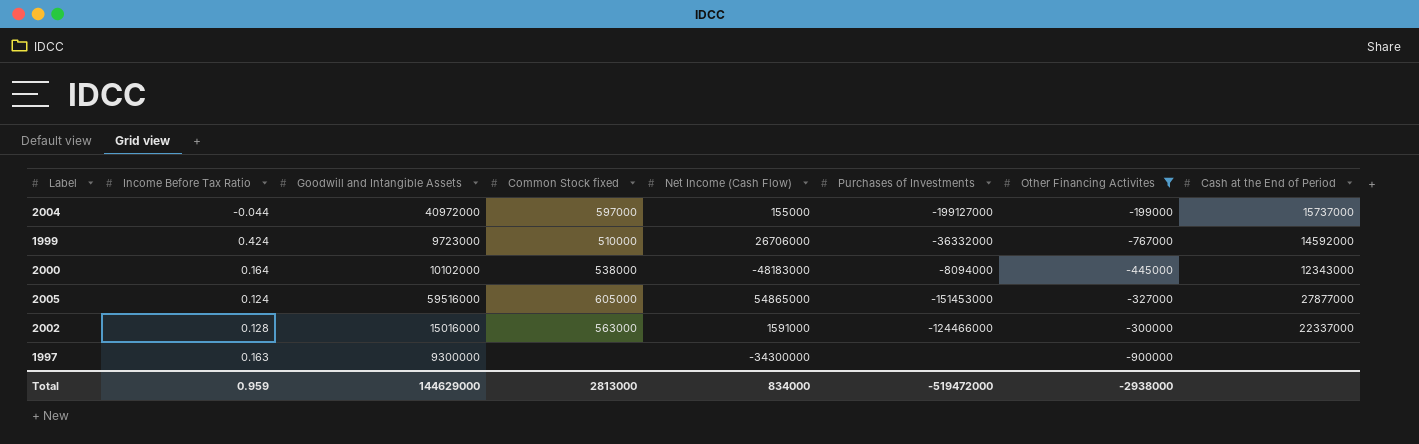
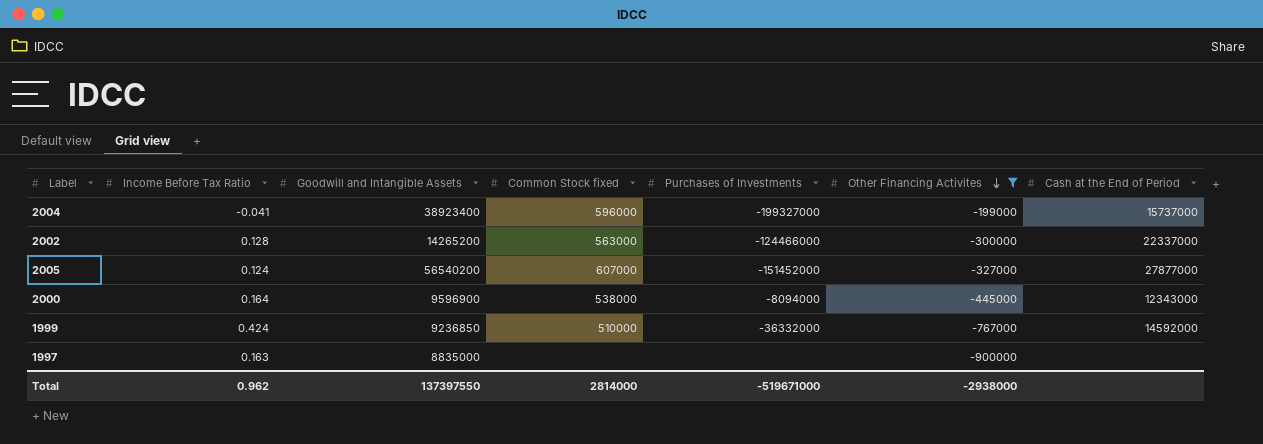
row order: none -> Other Financing Activites descending
column Net Income (Cash Flow) | position: 5 -> none
2004 | Income Before Tax Ratio: -0.044 -> -0.041
2004 | Goodwill and Intangible Assets: 40972000 -> 38923400
2004 | Common Stock fixed: 597000 -> 596000
2004 | Purchases of Investments: -199127000 -> -199327000
2002 | Goodwill and Intangible Assets: 15016000 -> 14265200
2005 | Goodwill and Intangible Assets: 59516000 -> 56540200
2005 | Common Stock fixed: 605000 -> 607000
2005 | Purchases of Investments: -151453000 -> -151452000
2000 | Goodwill and Intangible Assets: 10102000 -> 9596900
1999 | Goodwill and Intangible Assets: 9723000 -> 9236850
1997 | Goodwill and Intangible Assets: 9300000 -> 8835000
Total | Income Before Tax Ratio: 0.959 -> 0.962
Total | Goodwill and Intangible Assets: 144629000 -> 137397550
Total | Common Stock fixed: 2813000 -> 2814000
Total | Purchases of Investments: -519472000 -> -519671000

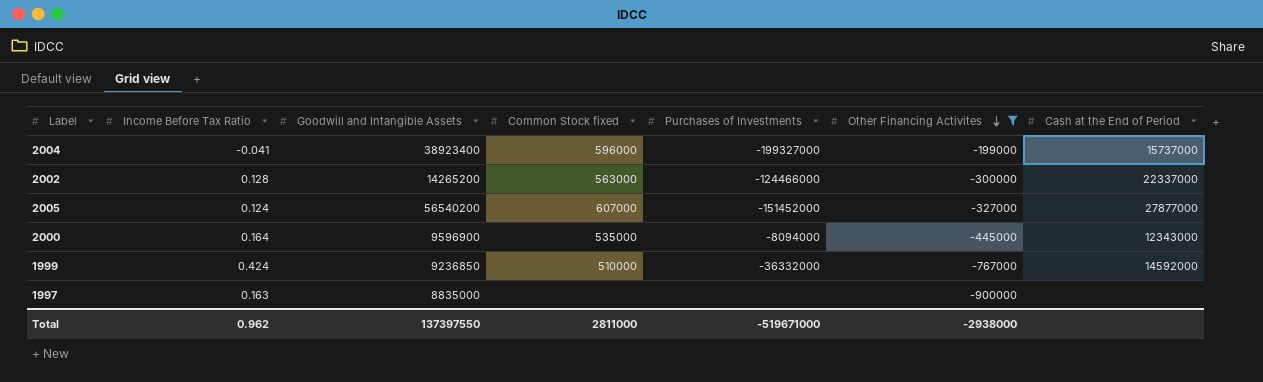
2000 | Common Stock fixed: 538000 -> 535000
Total | Common Stock fixed: 2814000 -> 2811000

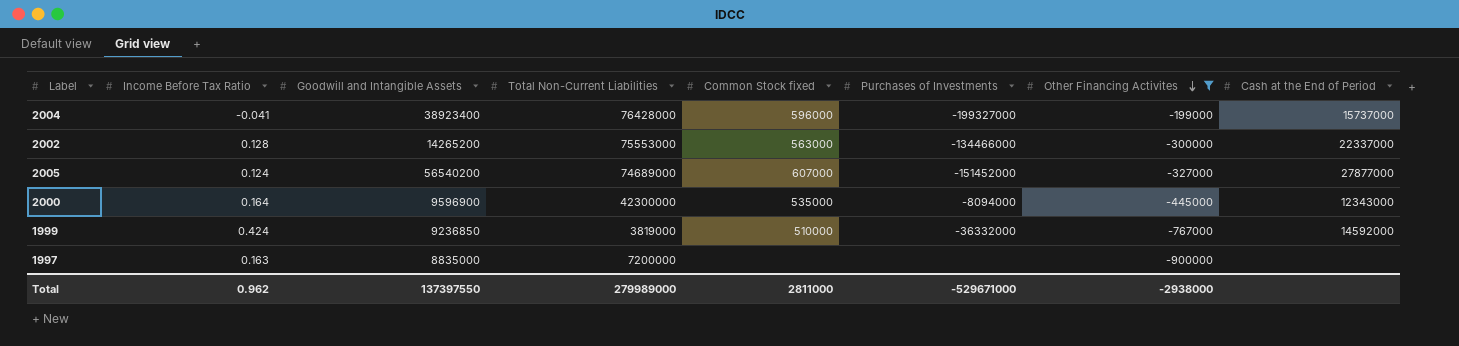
column Total Non-Current Liabilities | position: none -> 4
2002 | Purchases of Investments: -124466000 -> -134466000
Total | Purchases of Investments: -519671000 -> -529671000

